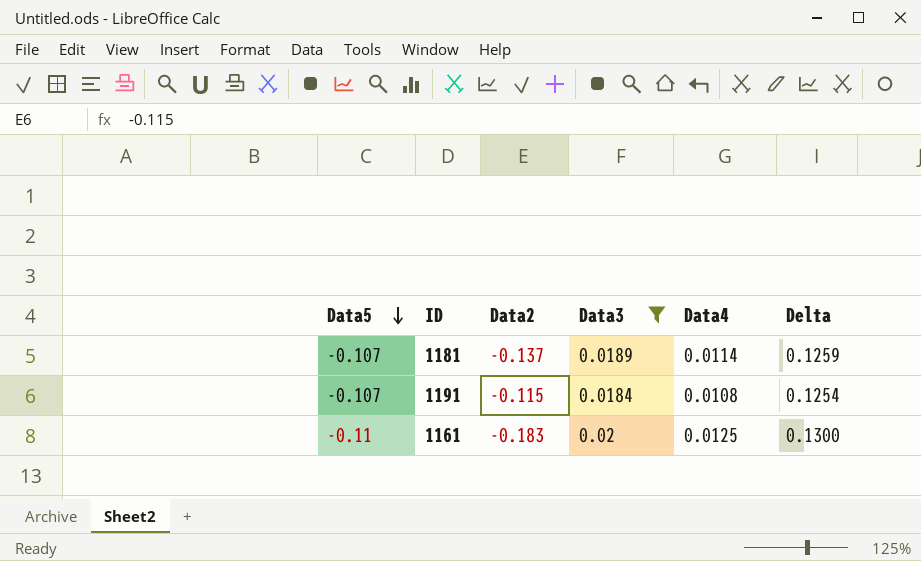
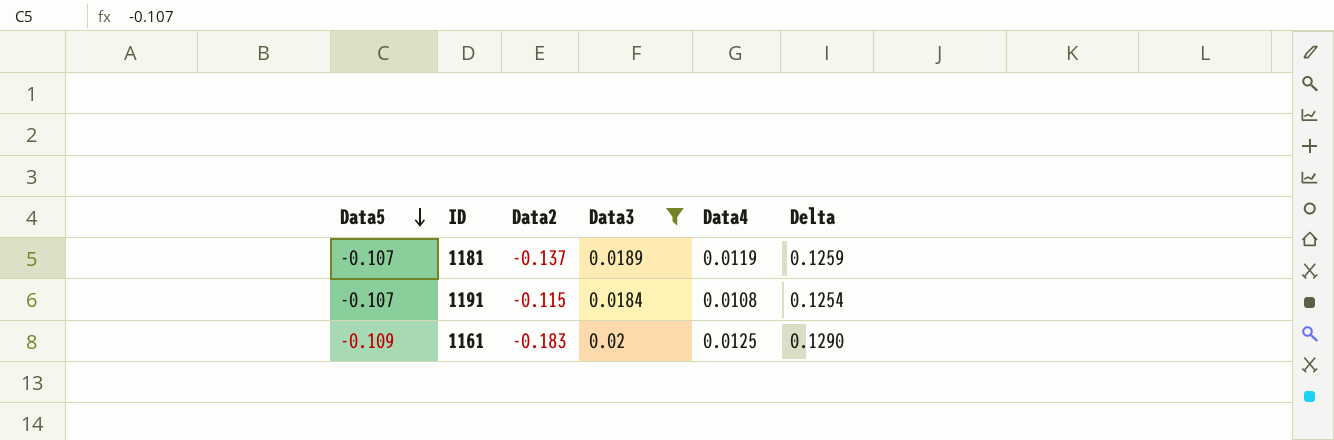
1181 | Data4: 0.0114 -> 0.0119
1161 | Data5: -0.11 -> -0.109
1161 | Delta: 0.1300 -> 0.1290

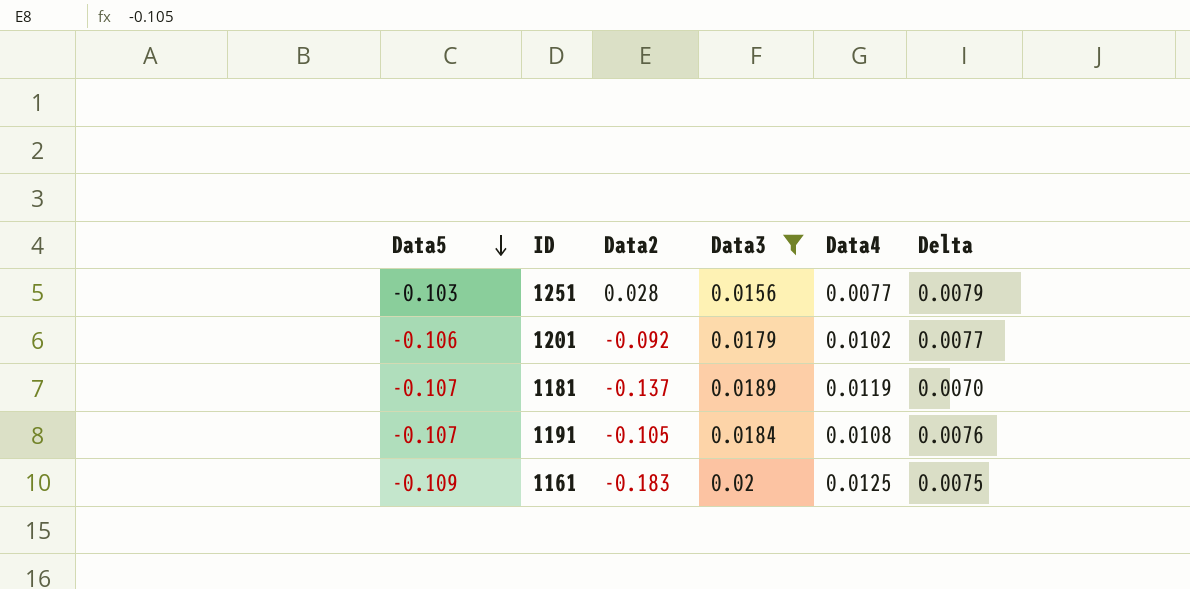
column Delta | formula: [Data3] - [Data5] -> [Data3] - [Data4]
row 1251: none -> -0.103 | 0.028 | 0.0156 | 0.0077 | 0.0079
row 1201: none -> -0.106 | -0.092 | 0.0179 | 0.0102 | 0.0077
1191 | Data2: -0.115 -> -0.105

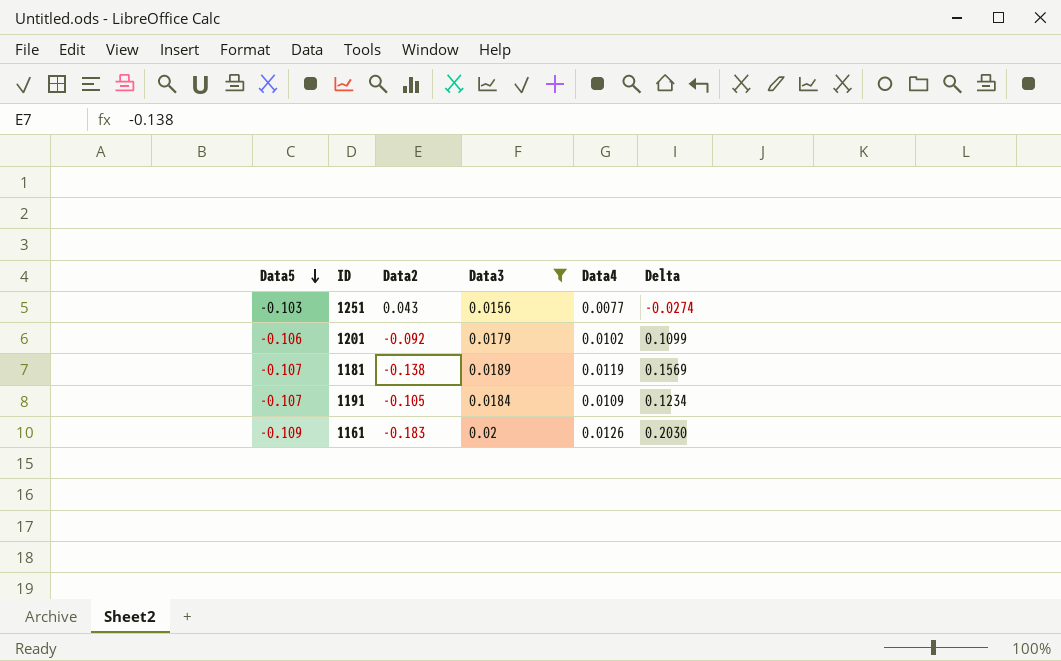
column Delta | formula: [Data3] - [Data4] -> [Data3] - [Data2]
1251 | Data2: 0.028 -> 0.043
1181 | Data2: -0.137 -> -0.138
1191 | Data4: 0.0108 -> 0.0109
1161 | Data4: 0.0125 -> 0.0126

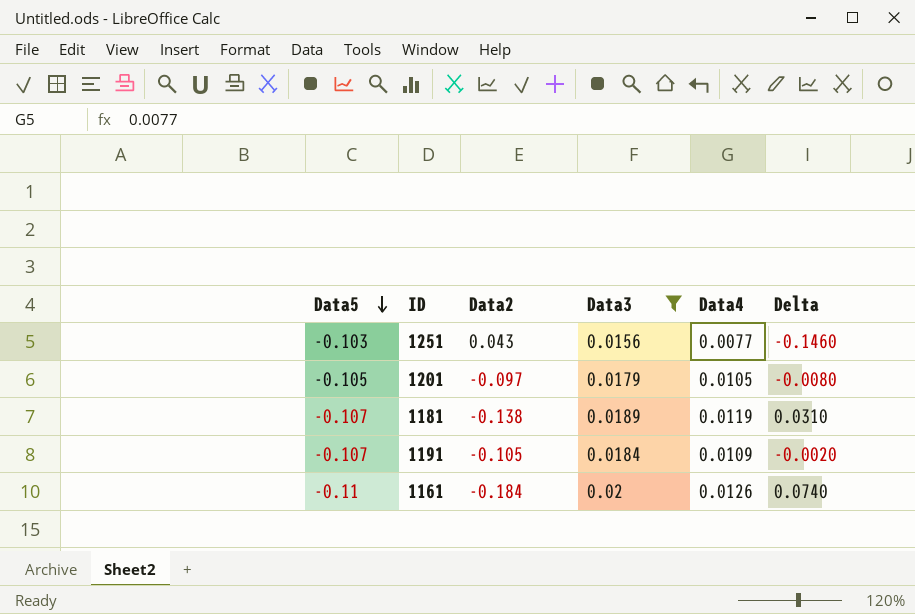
column Delta | formula: [Data3] - [Data2] -> [Data5] - [Data2]
1201 | Data5: -0.106 -> -0.105
1201 | Data2: -0.092 -> -0.097
1201 | Data4: 0.0102 -> 0.0105
1161 | Data5: -0.109 -> -0.11
1161 | Data2: -0.183 -> -0.184

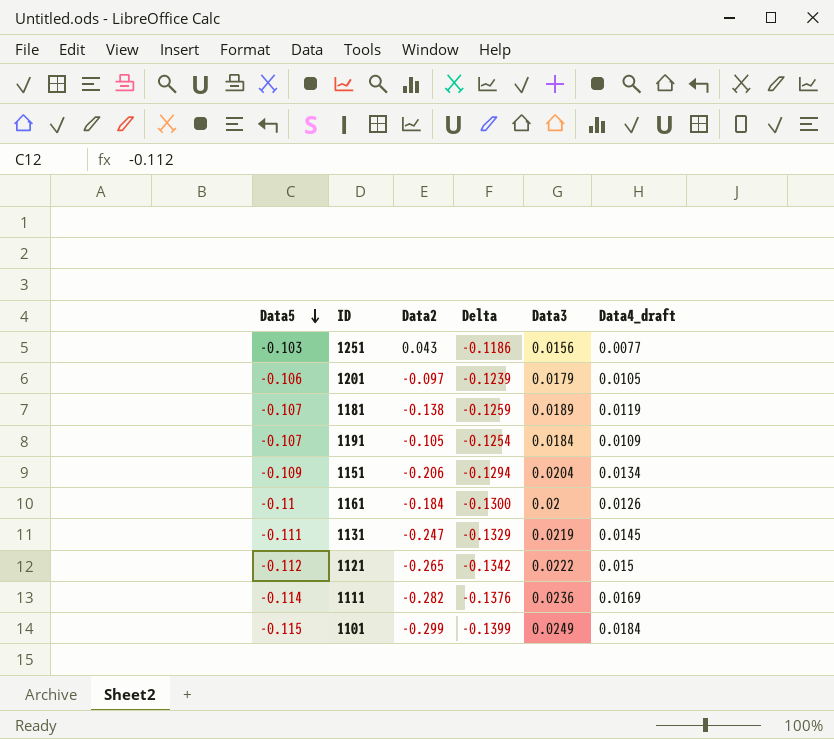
filter: Data3 <= 0.02 -> none
column Delta | formula: [Data5] - [Data2] -> [Data5] - [Data3]
column Delta | position: 6 -> 4
column name: Data4 -> Data4_draft
1201 | Data5: -0.105 -> -0.106

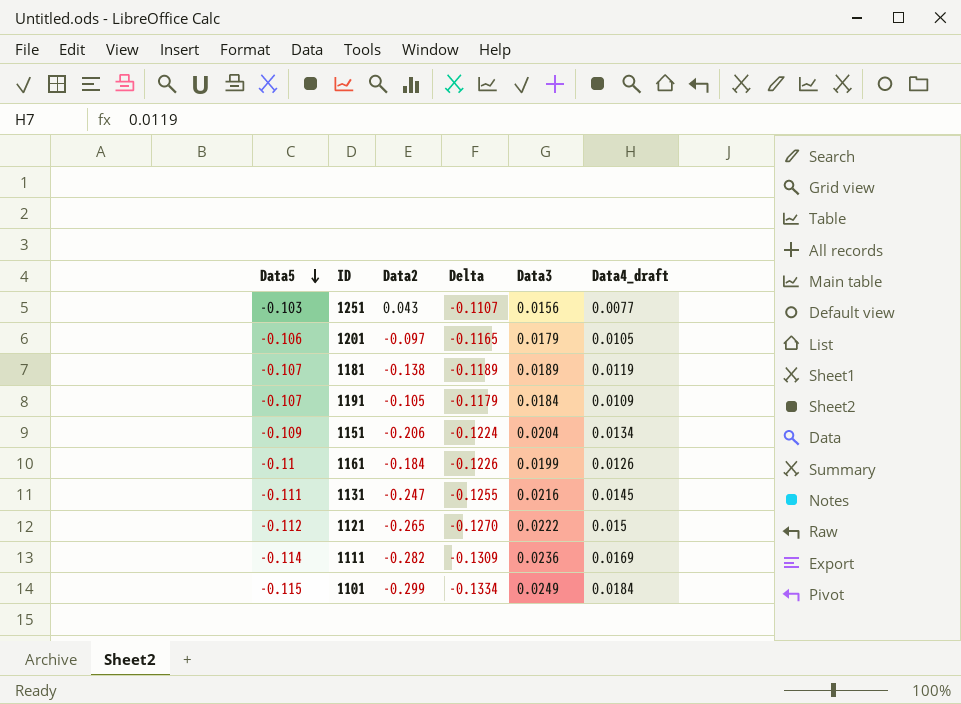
column Delta | formula: [Data5] - [Data3] -> [Data5] - [Data4_draft]
1161 | Data3: 0.02 -> 0.0199
1131 | Data3: 0.0219 -> 0.0216

